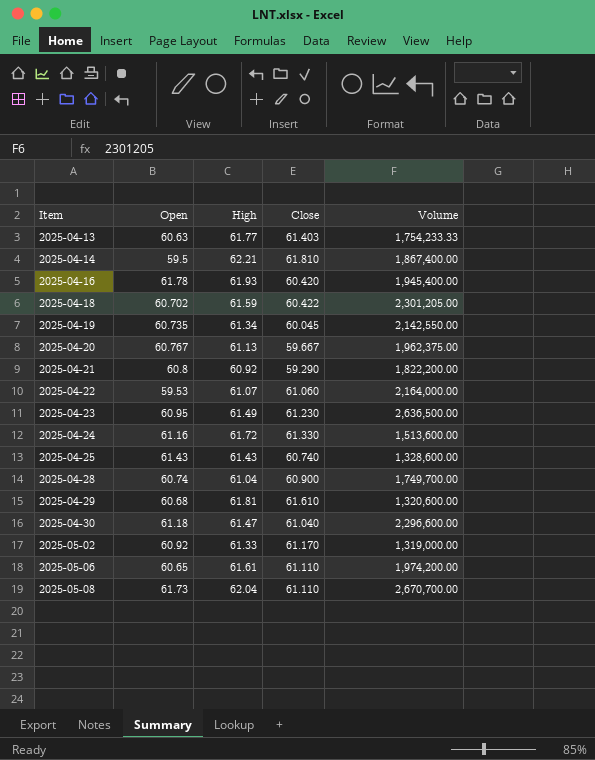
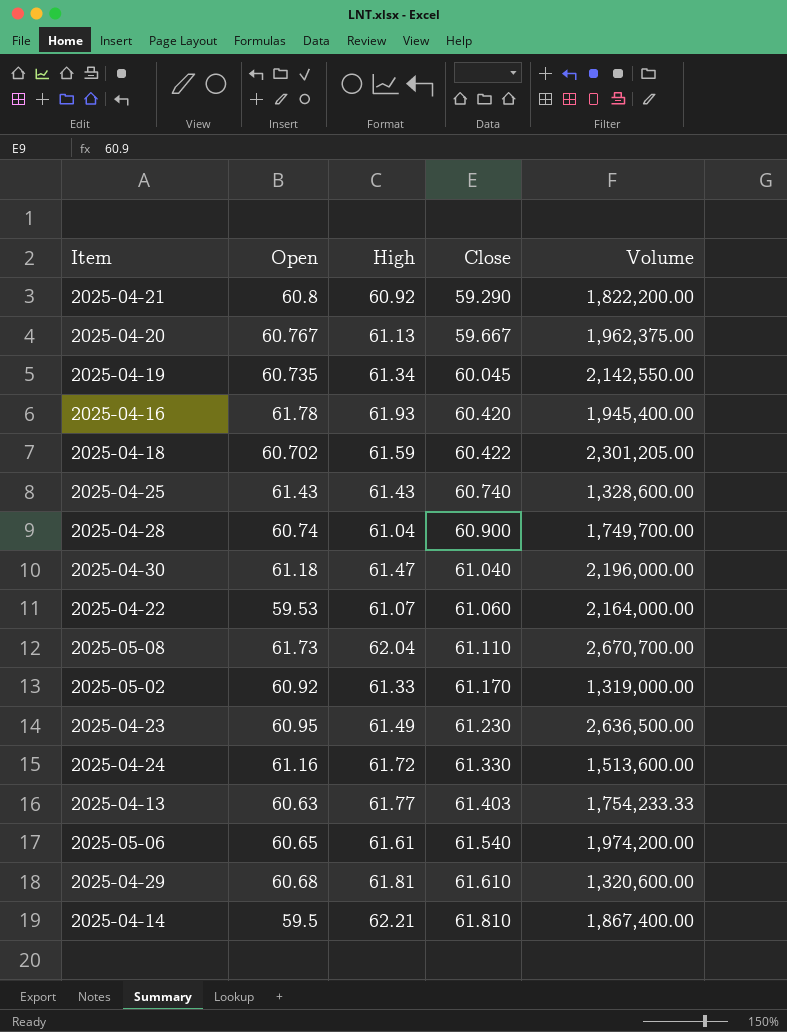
row order: Item ascending -> Close ascending
2025-04-30 | Volume: 2,296,600.00 -> 2,196,000.00
2025-05-06 | Close: 61.110 -> 61.540

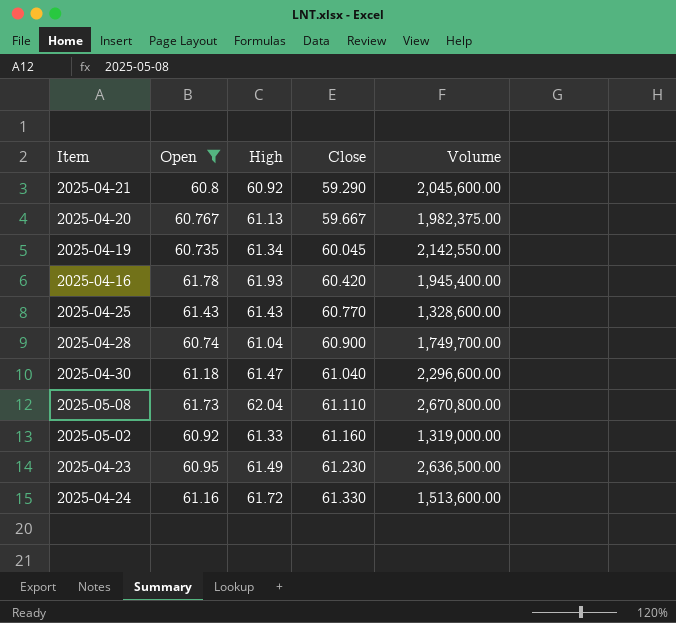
filter: none -> Open >= 60.735
2025-04-21 | Volume: 1,822,200.00 -> 2,045,600.00
2025-04-20 | Volume: 1,962,375.00 -> 1,982,375.00
2025-04-25 | Close: 60.740 -> 60.770
2025-04-30 | Volume: 2,196,000.00 -> 2,296,600.00
2025-05-08 | Volume: 2,670,700.00 -> 2,670,800.00
2025-05-02 | Close: 61.170 -> 61.160

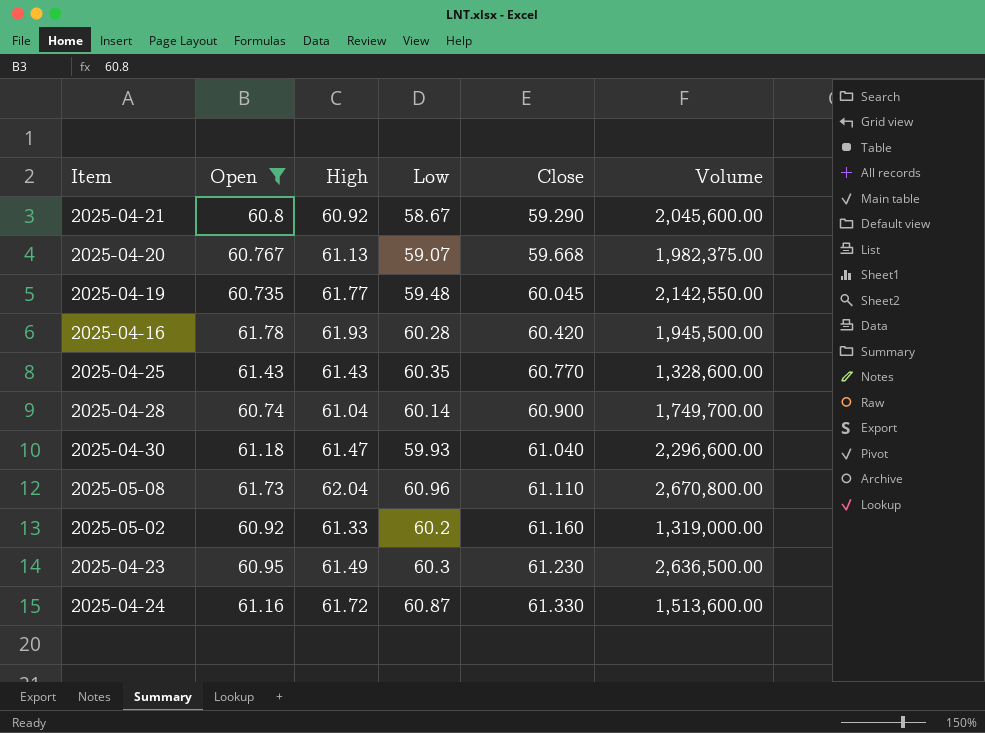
column Low | position: none -> 4
2025-04-20 | Close: 59.667 -> 59.668
2025-04-19 | High: 61.34 -> 61.77
2025-04-16 | Volume: 1,945,400.00 -> 1,945,500.00

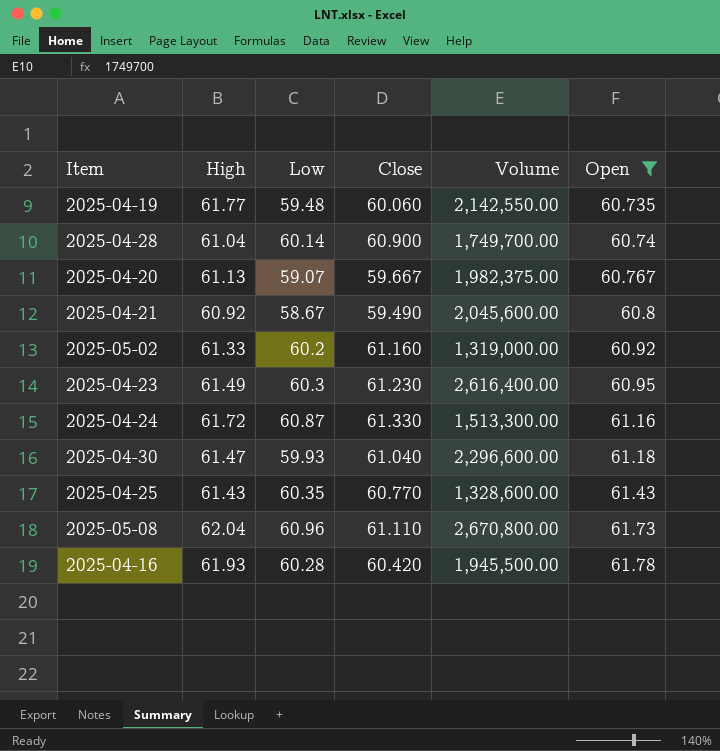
row order: Close ascending -> Open ascending
column Open | position: 2 -> 6
2025-04-19 | Close: 60.045 -> 60.060
2025-04-20 | Close: 59.668 -> 59.667
2025-04-21 | Close: 59.290 -> 59.490
2025-04-23 | Volume: 2,636,500.00 -> 2,616,400.00
2025-04-24 | Volume: 1,513,600.00 -> 1,513,300.00

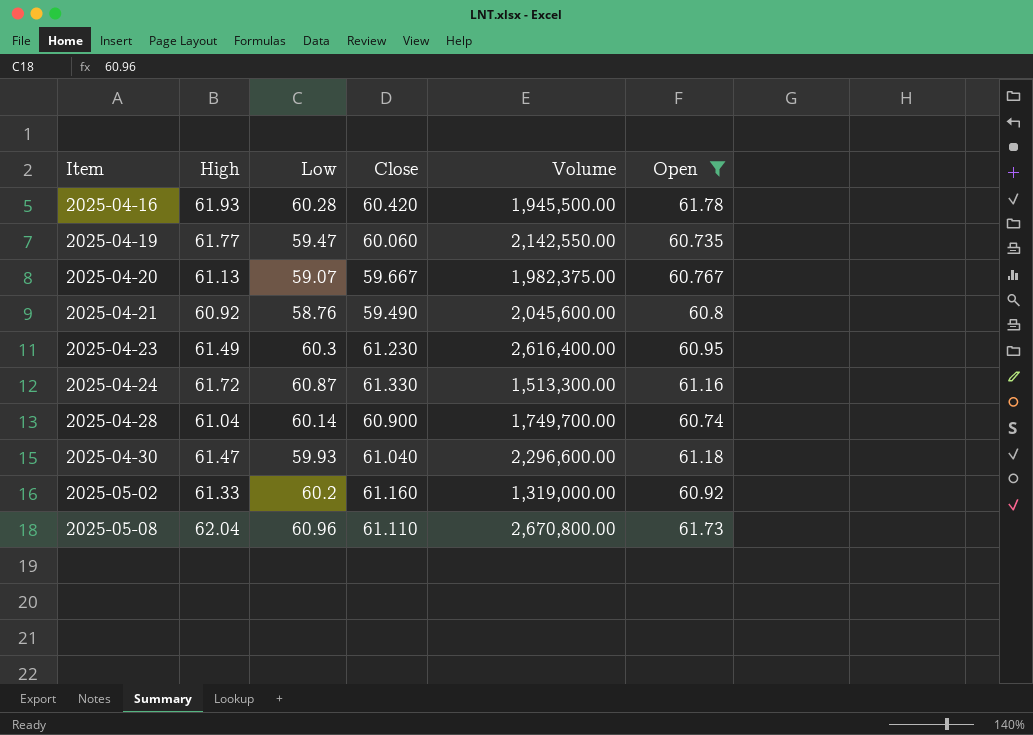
row order: Open ascending -> Item ascending
row 2025-04-25: 61.43 | 60.35 | 60.770 | 1,328,600.00 | 61.43 -> none
2025-04-19 | Low: 59.48 -> 59.47
2025-04-21 | Low: 58.67 -> 58.76

